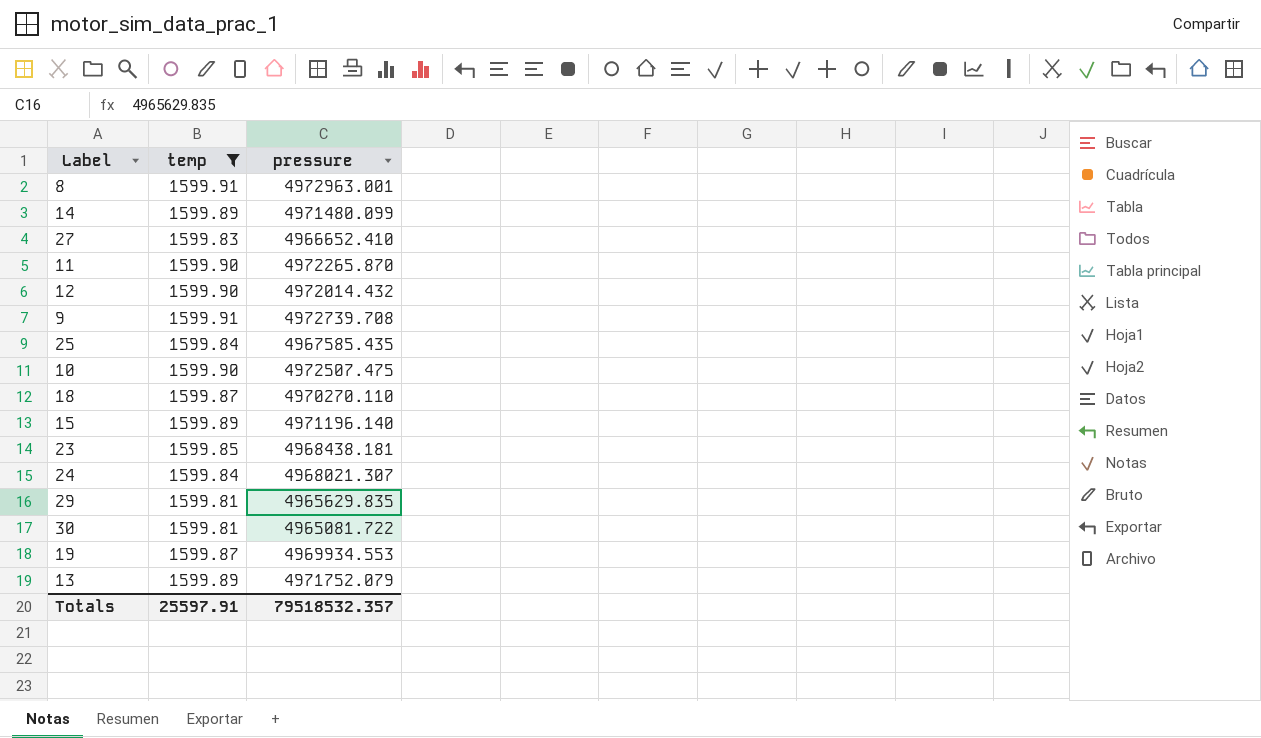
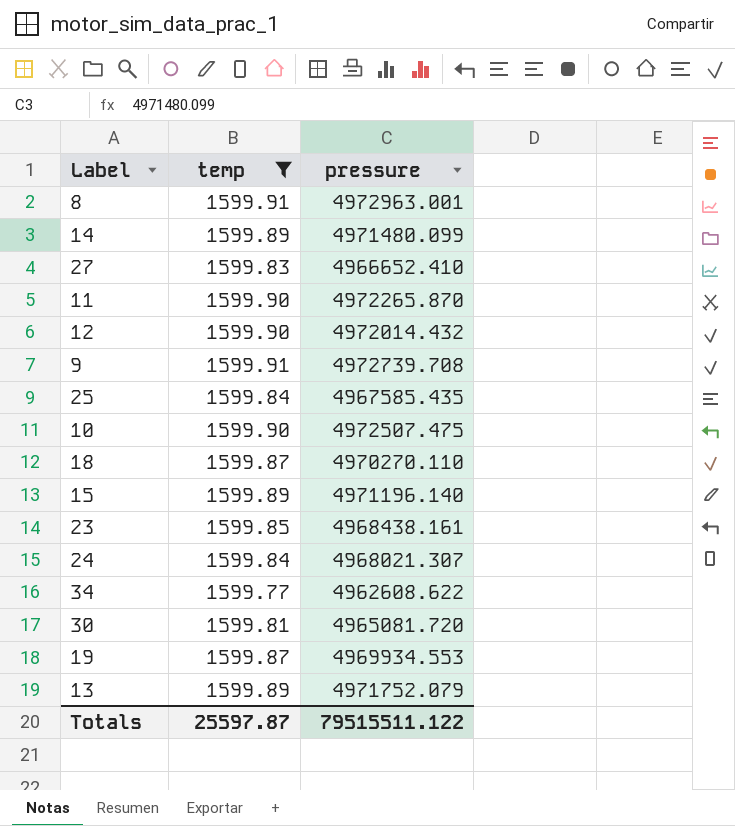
row 29: 1599.81 | 4965629.835 -> none
23 | pressure: 4968438.181 -> 4968438.161
row 34: none -> 1599.77 | 4962608.622
30 | pressure: 4965081.722 -> 4965081.720
Totals | temp: 25597.91 -> 25597.87
Totals | pressure: 79518532.357 -> 79515511.122

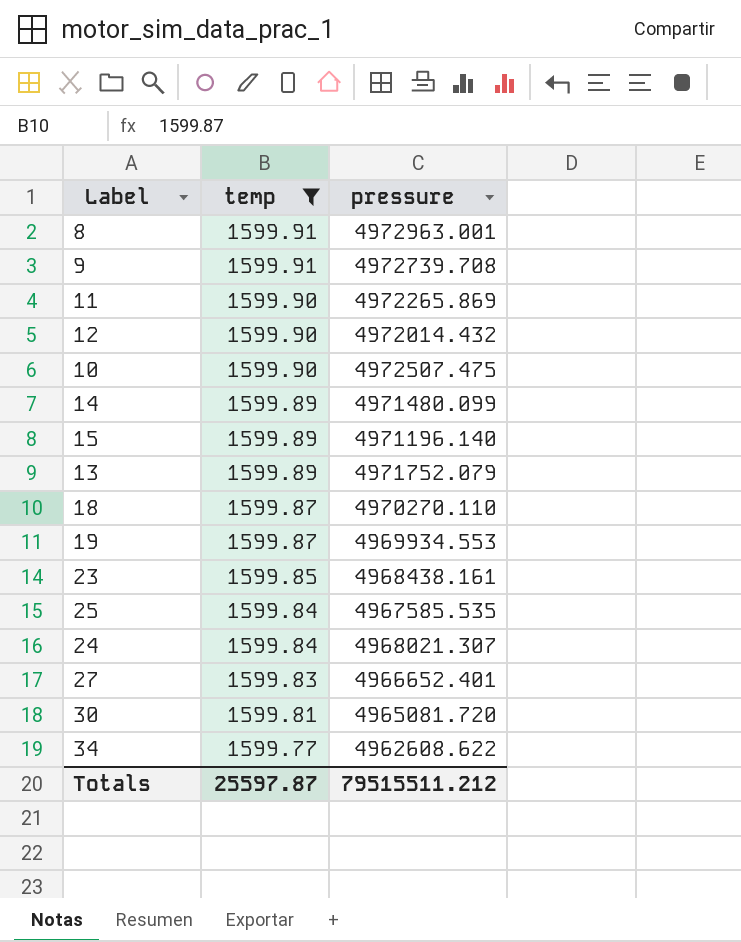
row order: none -> temp descending
11 | pressure: 4972265.870 -> 4972265.869
25 | pressure: 4967585.435 -> 4967585.535
27 | pressure: 4966652.410 -> 4966652.401
Totals | pressure: 79515511.122 -> 79515511.212

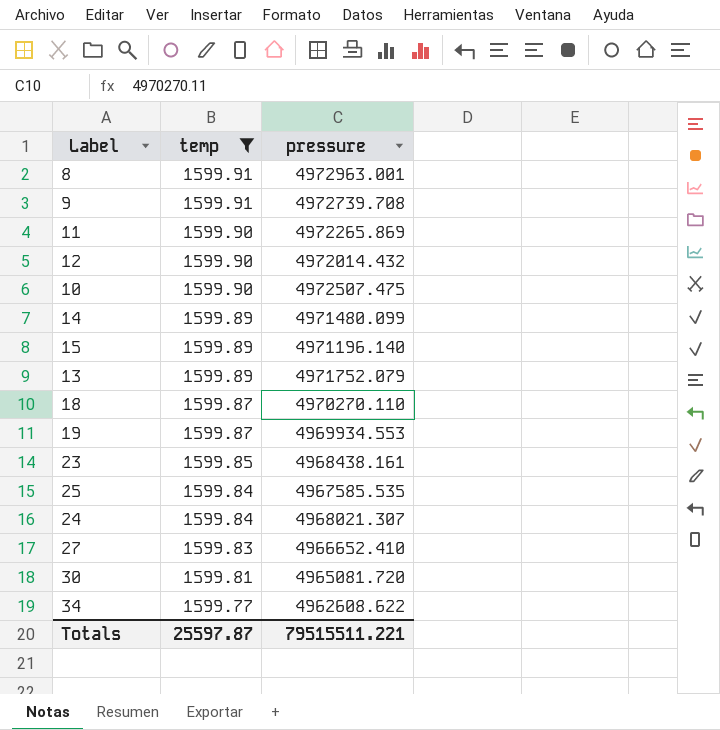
27 | pressure: 4966652.401 -> 4966652.410
Totals | pressure: 79515511.212 -> 79515511.221

